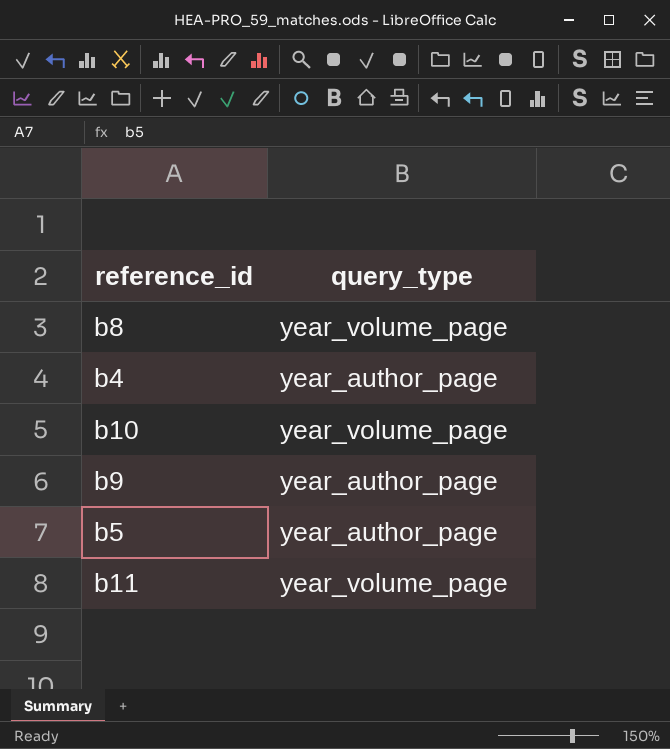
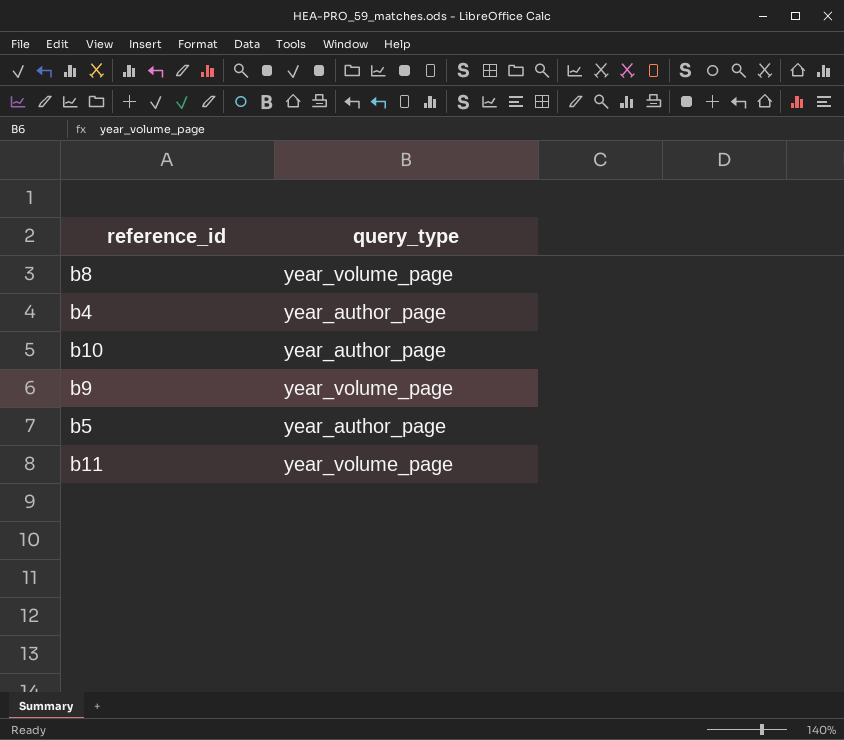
b10 | query_type: year_volume_page -> year_author_page
b9 | query_type: year_author_page -> year_volume_page

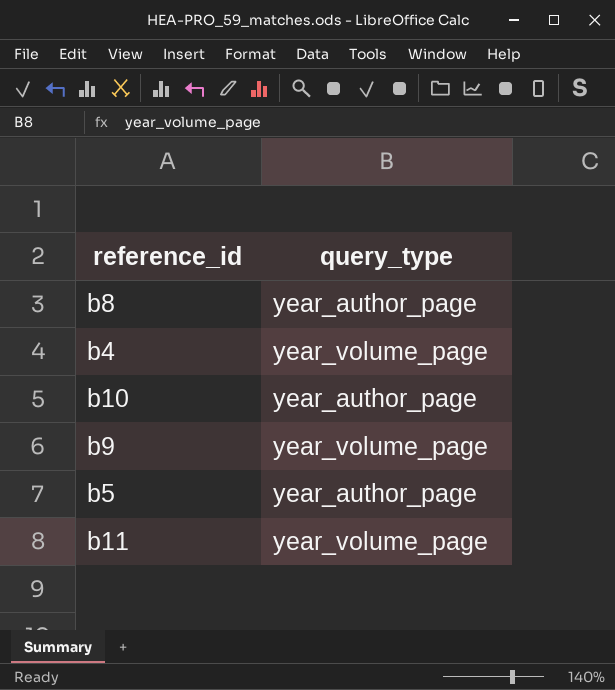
b8 | query_type: year_volume_page -> year_author_page
b4 | query_type: year_author_page -> year_volume_page

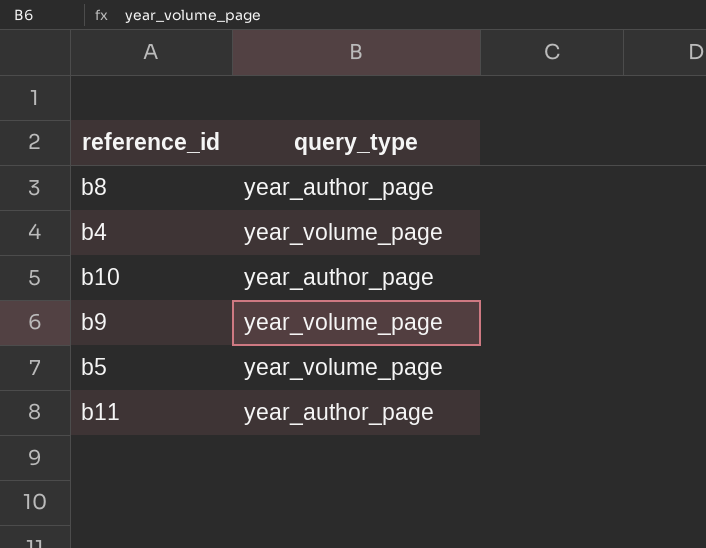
b5 | query_type: year_author_page -> year_volume_page
b11 | query_type: year_volume_page -> year_author_page

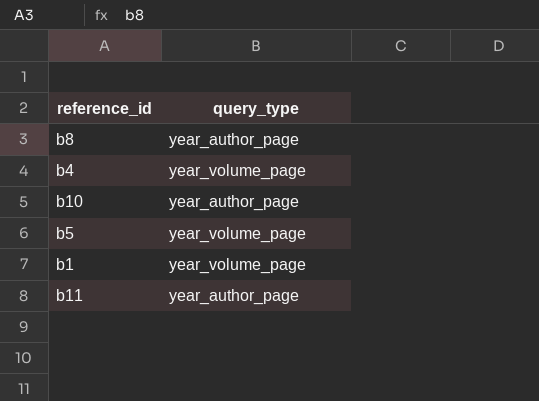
row b9: year_volume_page -> none
row b1: none -> year_volume_page

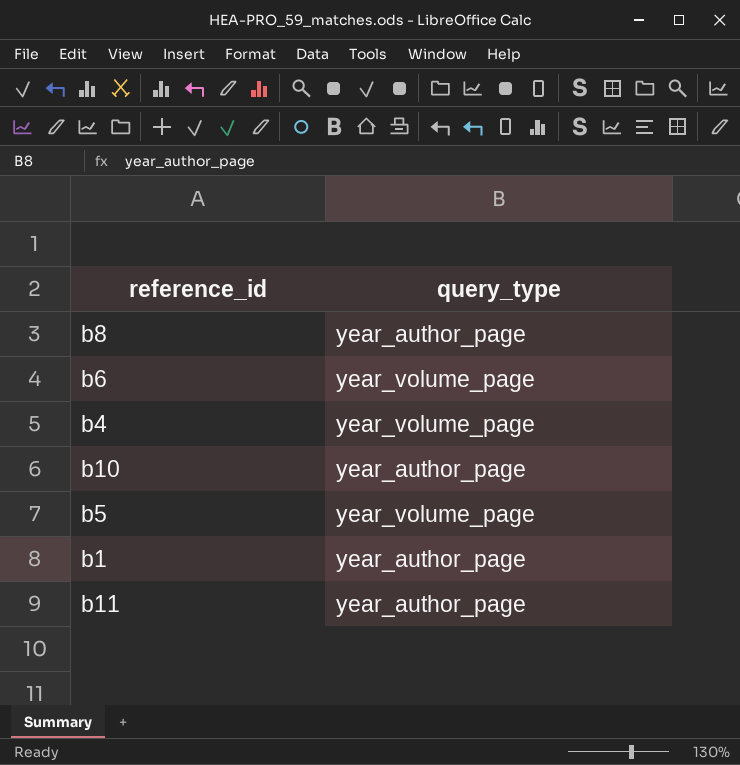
row b6: none -> year_volume_page
b1 | query_type: year_volume_page -> year_author_page

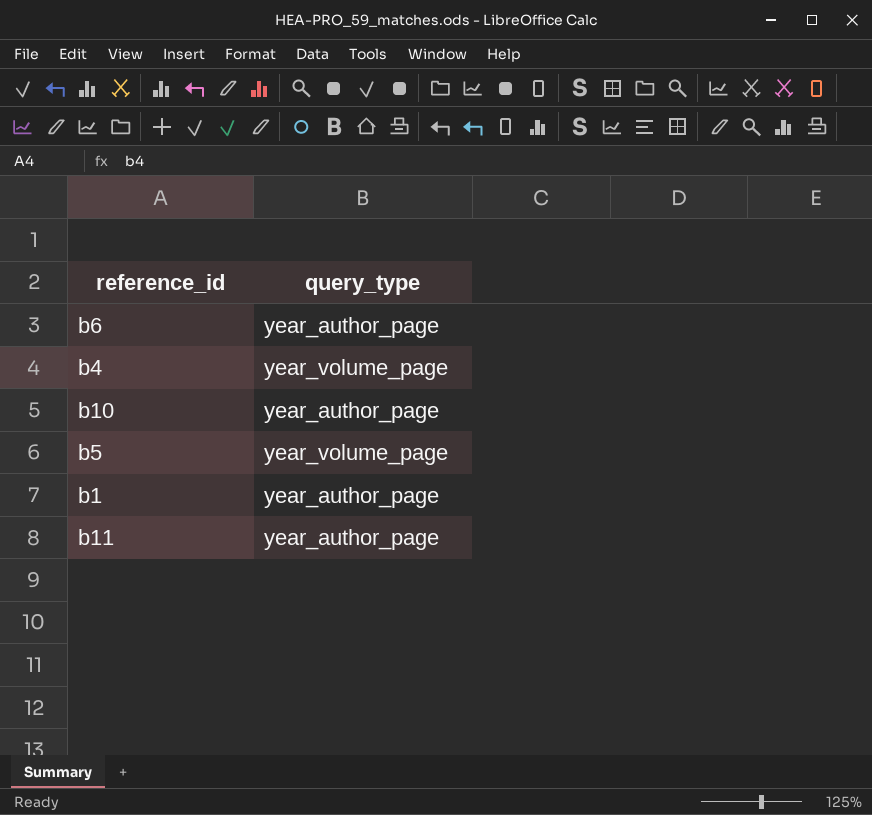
row b8: year_author_page -> none
b6 | query_type: year_volume_page -> year_author_page

